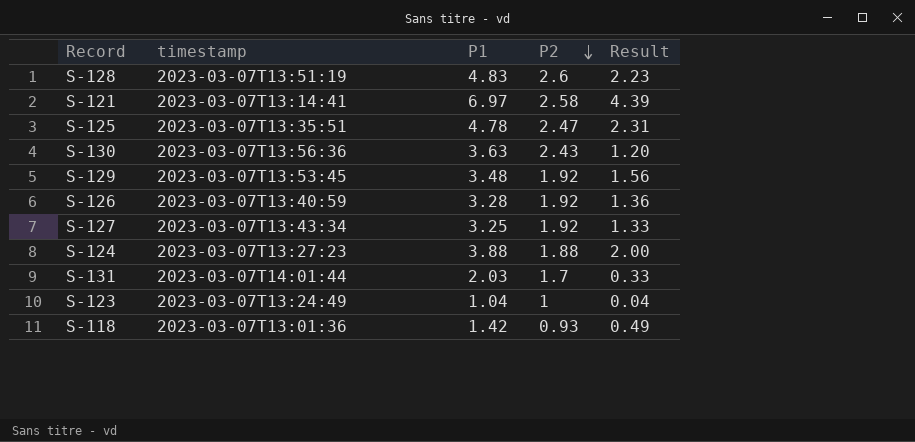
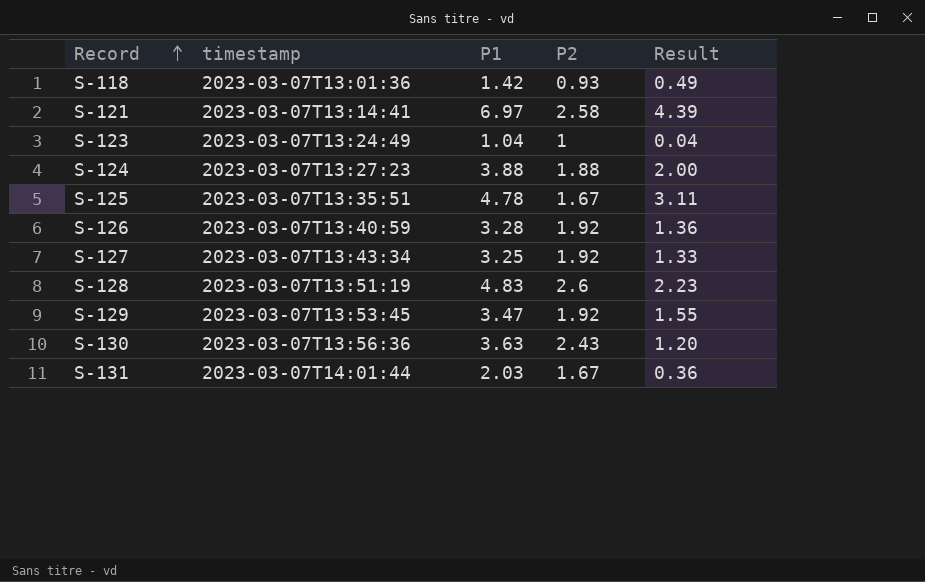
row order: P2 descending -> Record ascending
S-125 | P2: 2.47 -> 1.67
S-125 | Result: 2.31 -> 3.11
S-129 | P1: 3.48 -> 3.47
S-129 | Result: 1.56 -> 1.55
S-131 | P2: 1.7 -> 1.67
S-131 | Result: 0.33 -> 0.36

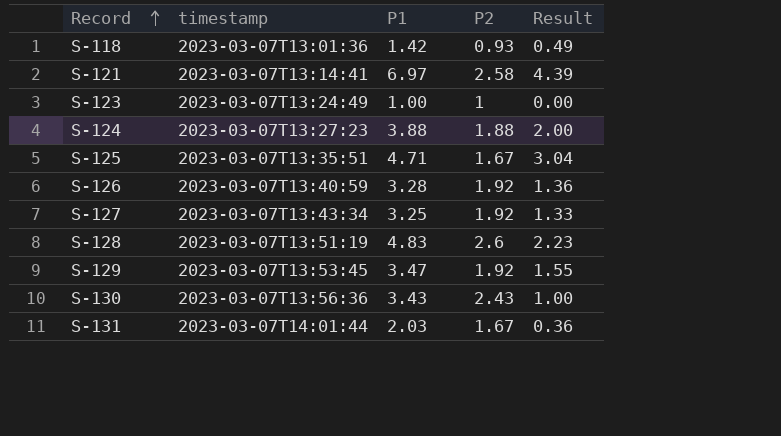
S-123 | P1: 1.04 -> 1.00
S-123 | Result: 0.04 -> 0.00
S-125 | P1: 4.78 -> 4.71
S-125 | Result: 3.11 -> 3.04
S-130 | P1: 3.63 -> 3.43
S-130 | Result: 1.20 -> 1.00

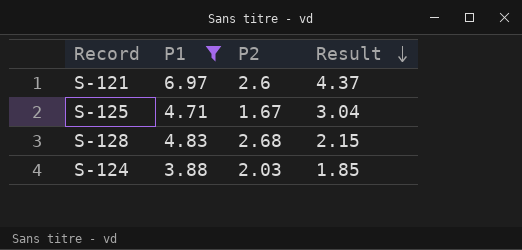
filter: none -> P1 >= 3.88
row order: Record ascending -> Result descending
column timestamp | position: 2 -> none
S-121 | P2: 2.58 -> 2.6
S-121 | Result: 4.39 -> 4.37
S-128 | P2: 2.6 -> 2.68
S-128 | Result: 2.23 -> 2.15
S-124 | P2: 1.88 -> 2.03
S-124 | Result: 2.00 -> 1.85

